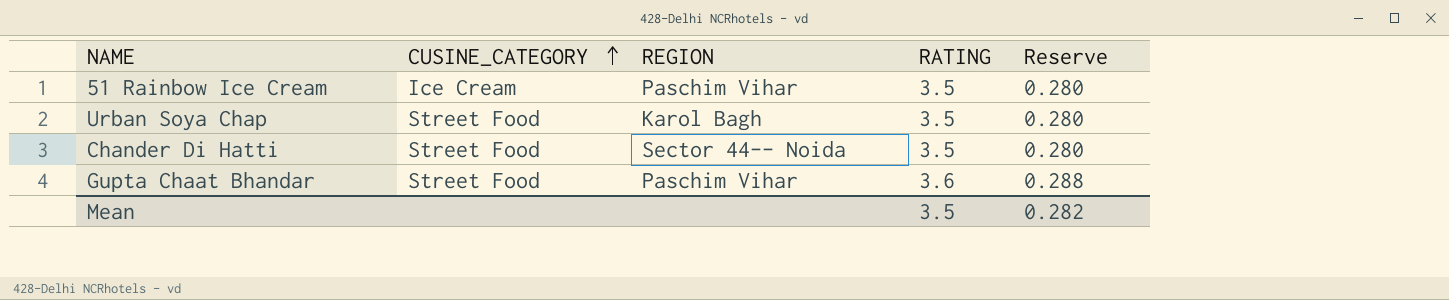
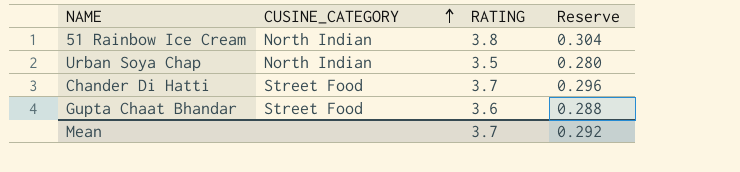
column REGION | position: 3 -> none
51 Rainbow Ice Cream | CUSINE_CATEGORY: Ice Cream -> North Indian
51 Rainbow Ice Cream | RATING: 3.5 -> 3.8
51 Rainbow Ice Cream | Reserve: 0.280 -> 0.304
Urban Soya Chap | CUSINE_CATEGORY: Street Food -> North Indian
Chander Di Hatti | RATING: 3.5 -> 3.7
Chander Di Hatti | Reserve: 0.280 -> 0.296
Mean | RATING: 3.5 -> 3.7
Mean | Reserve: 0.282 -> 0.292

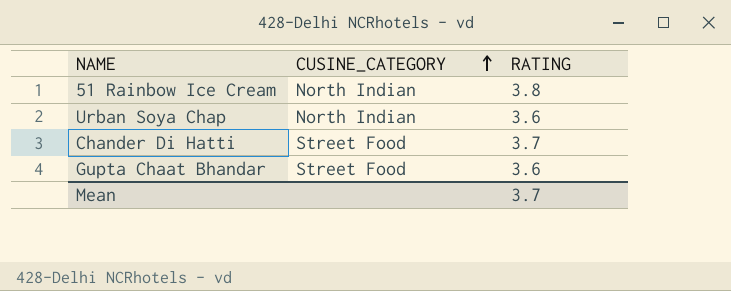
column Reserve | formula: [RATING] * 0.08 -> none
Urban Soya Chap | RATING: 3.5 -> 3.6

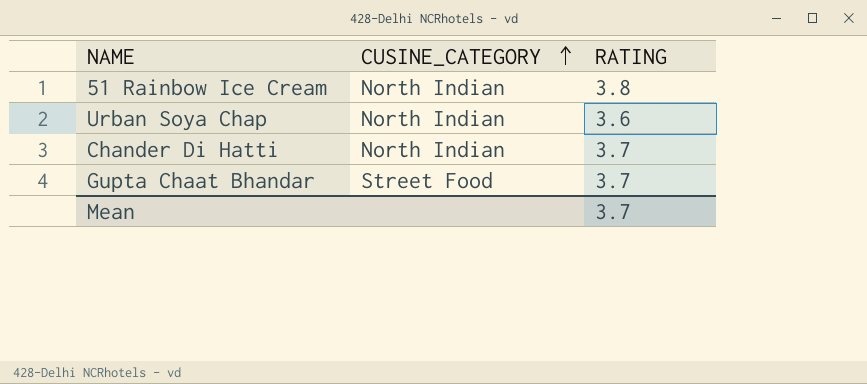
Chander Di Hatti | CUSINE_CATEGORY: Street Food -> North Indian
Gupta Chaat Bhandar | RATING: 3.6 -> 3.7

